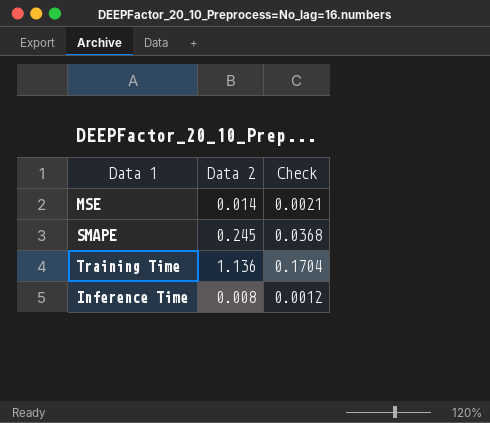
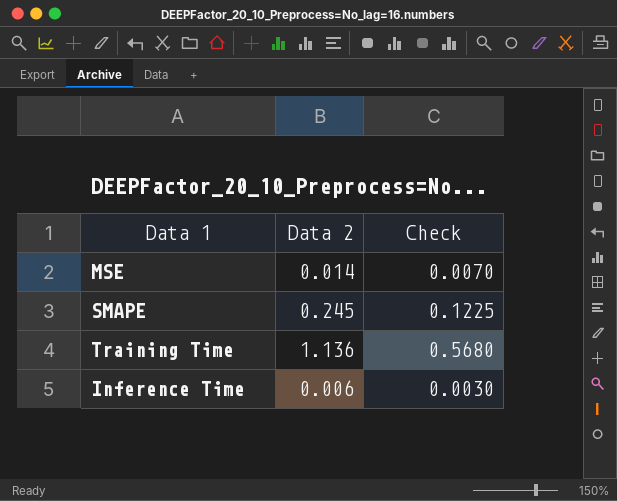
column Check | formula: [Data 2] * 0.15 -> [Data 2] * 0.5
Inference Time | Data 2: 0.008 -> 0.006

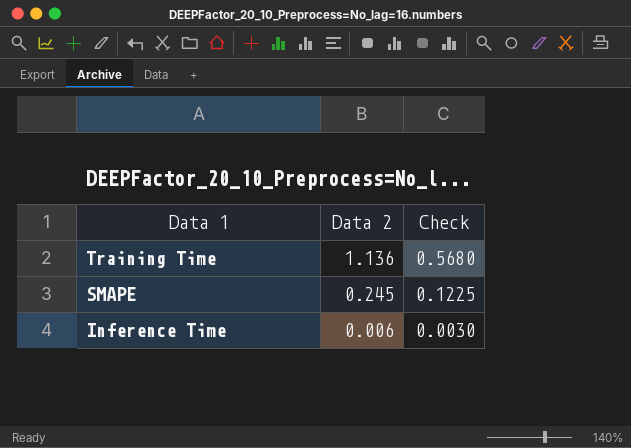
row order: none -> Data 1 descending
row MSE: 0.014 | 0.0070 -> none

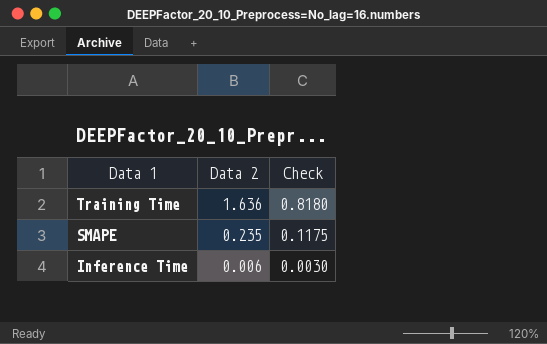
Training Time | Data 2: 1.136 -> 1.636
Training Time | Check: 0.5680 -> 0.8180
SMAPE | Data 2: 0.245 -> 0.235
SMAPE | Check: 0.1225 -> 0.1175

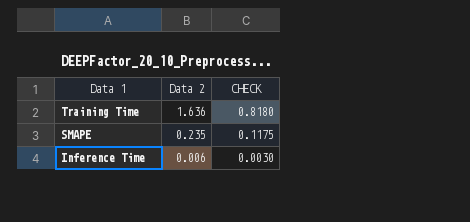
column name: Check -> CHECK

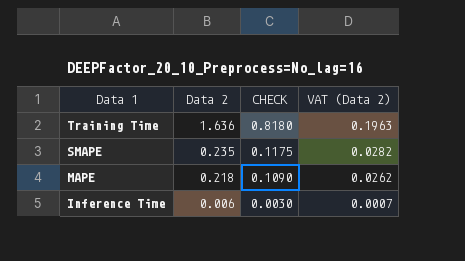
column VAT (Data 2) | formula: none -> [Data 2] * 0.12
row MAPE: none -> 0.218 | 0.1090 | 0.0262

